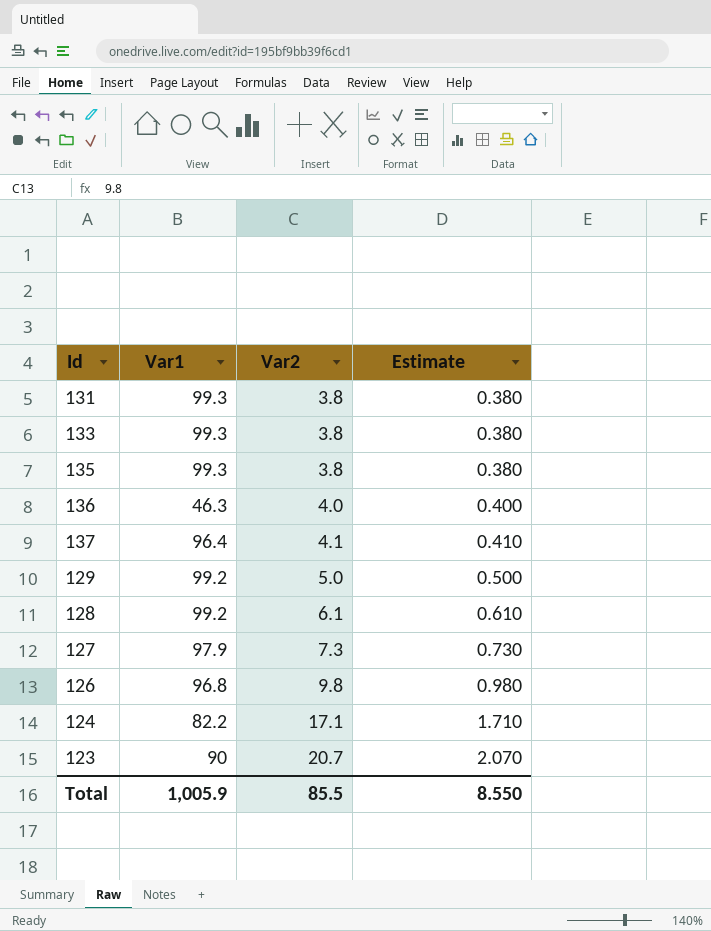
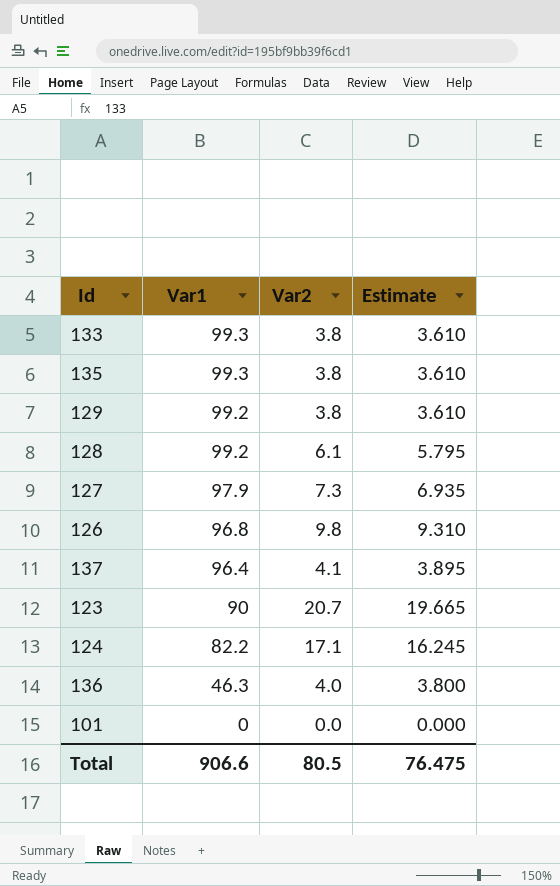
row order: Var2 ascending -> Var1 descending
column Estimate | formula: [Var2] * 0.1 -> [Var2] * 0.95
row 131: 99.3 | 3.8 | 0.380 -> none
129 | Var2: 5.0 -> 3.8
row 101: none -> 0 | 0.0 | 0.000
Total | Var1: 1,005.9 -> 906.6
Total | Var2: 85.5 -> 80.5
Total | Estimate: 8.550 -> 76.475

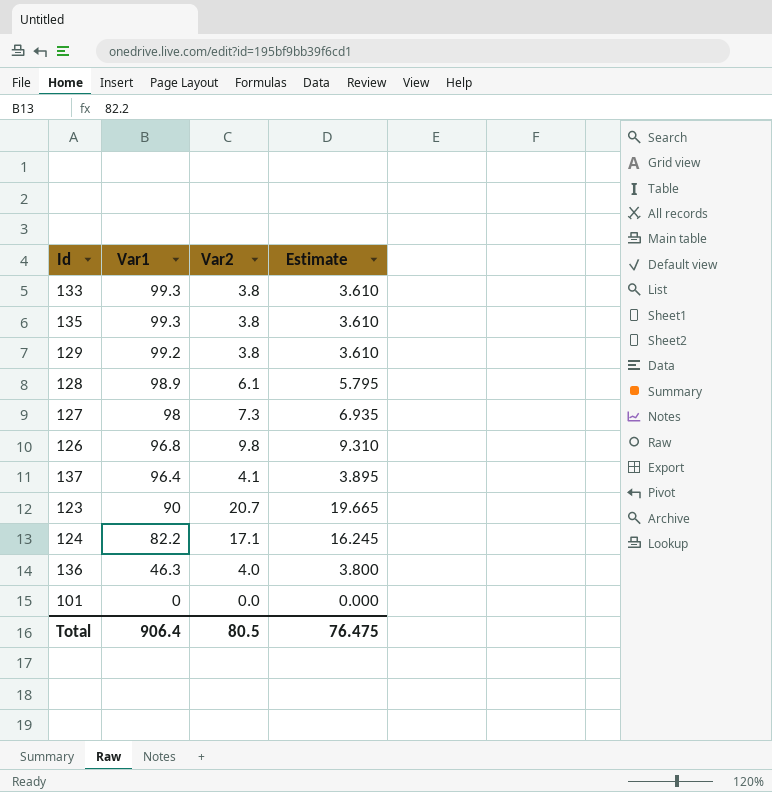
128 | Var1: 99.2 -> 98.9
127 | Var1: 97.9 -> 98
Total | Var1: 906.6 -> 906.4

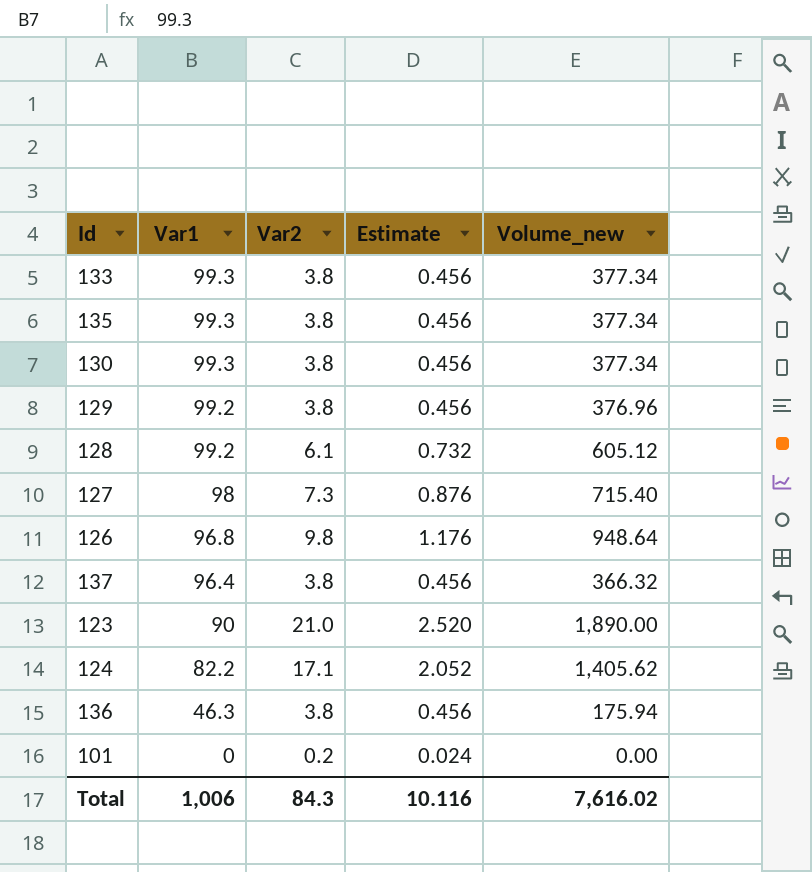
column Estimate | formula: [Var2] * 0.95 -> [Var2] * 0.12
column Volume_new | formula: none -> [Var1] * [Var2]
row 130: none -> 99.3 | 3.8 | 0.456 | 377.34
128 | Var1: 98.9 -> 99.2
137 | Var2: 4.1 -> 3.8
123 | Var2: 20.7 -> 21.0
136 | Var2: 4.0 -> 3.8
101 | Var2: 0.0 -> 0.2
Total | Var1: 906.4 -> 1,006
Total | Var2: 80.5 -> 84.3
Total | Estimate: 76.475 -> 10.116

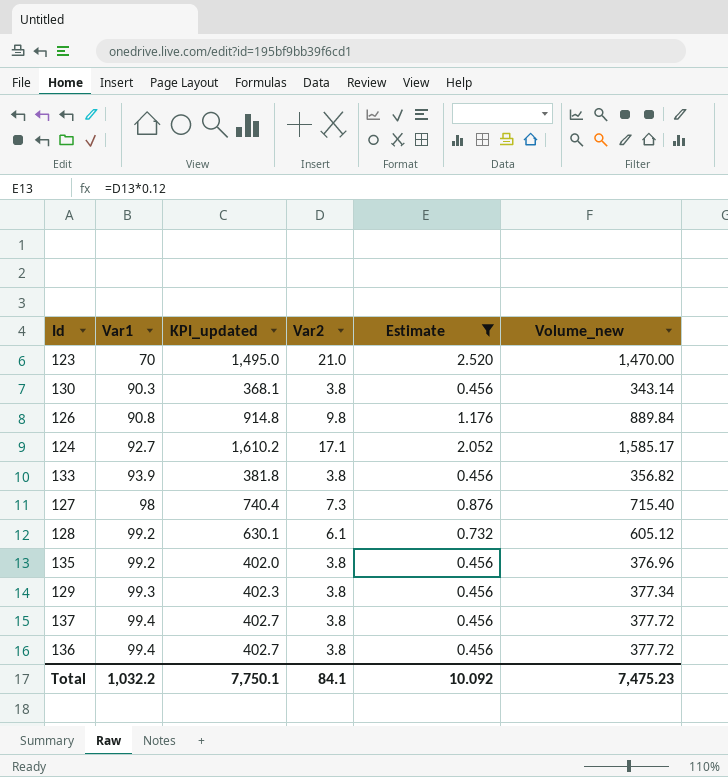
filter: none -> Estimate != 0.024
row order: Var1 descending -> Var1 ascending
column KPI_updated | formula: none -> [Volume_new] + 25
123 | Var1: 90 -> 70
123 | Volume_new: 1,890.00 -> 1,470.00
130 | Var1: 99.3 -> 90.3
130 | Volume_new: 377.34 -> 343.14
126 | Var1: 96.8 -> 90.8
126 | Volume_new: 948.64 -> 889.84
124 | Var1: 82.2 -> 92.7
124 | Volume_new: 1,405.62 -> 1,585.17
133 | Var1: 99.3 -> 93.9
133 | Volume_new: 377.34 -> 356.82
135 | Var1: 99.3 -> 99.2
135 | Volume_new: 377.34 -> 376.96
129 | Var1: 99.2 -> 99.3
129 | Volume_new: 376.96 -> 377.34
137 | Var1: 96.4 -> 99.4
137 | Volume_new: 366.32 -> 377.72
136 | Var1: 46.3 -> 99.4
136 | Volume_new: 175.94 -> 377.72
Total | Var1: 1,006 -> 1,032.2
Total | Var2: 84.3 -> 84.1
Total | Estimate: 10.116 -> 10.092
Total | Volume_new: 7,616.02 -> 7,475.23

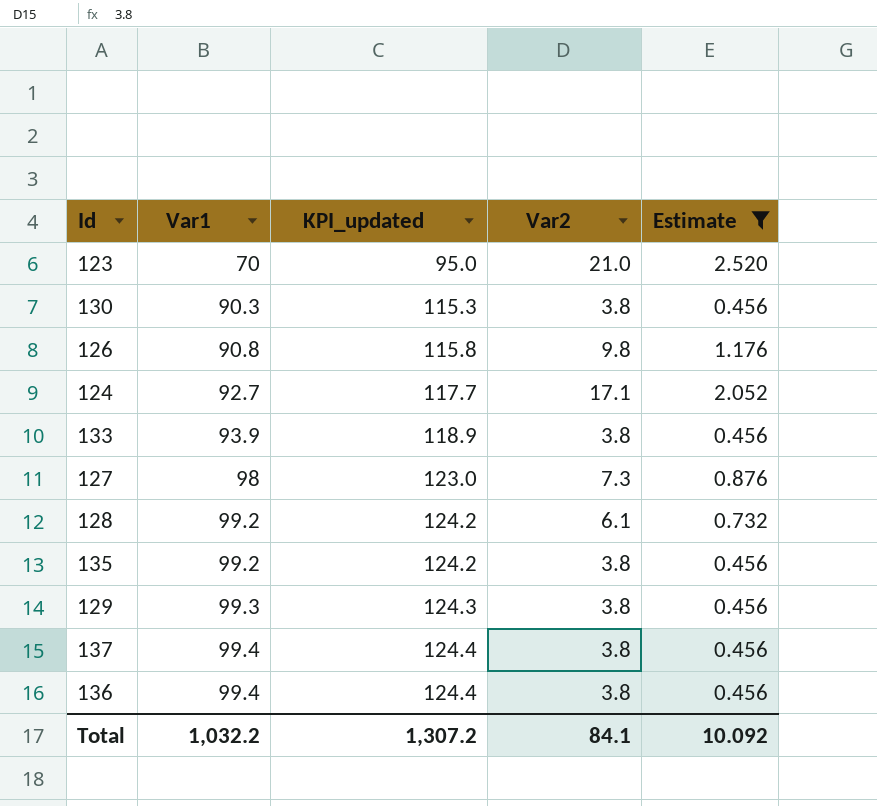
column Volume_new | formula: [Var1] * [Var2] -> none
column KPI_updated | formula: [Volume_new] + 25 -> [Var1] + 25
Total | KPI_updated: 7,750.1 -> 1,307.2

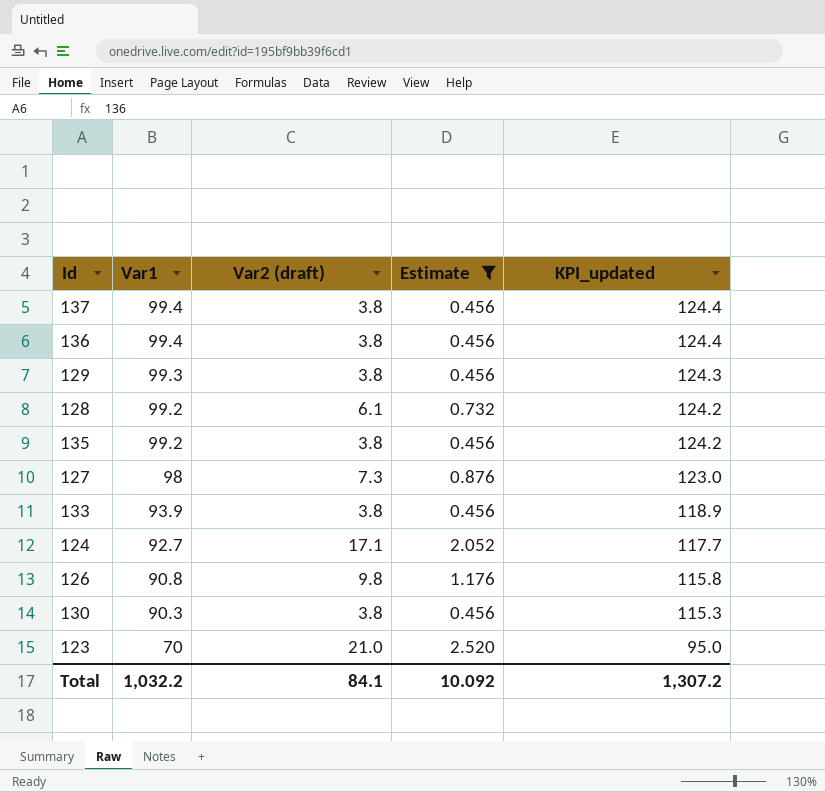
row order: Var1 ascending -> Var1 descending
column name: Var2 -> Var2 (draft)
column KPI_updated | position: 3 -> 5

